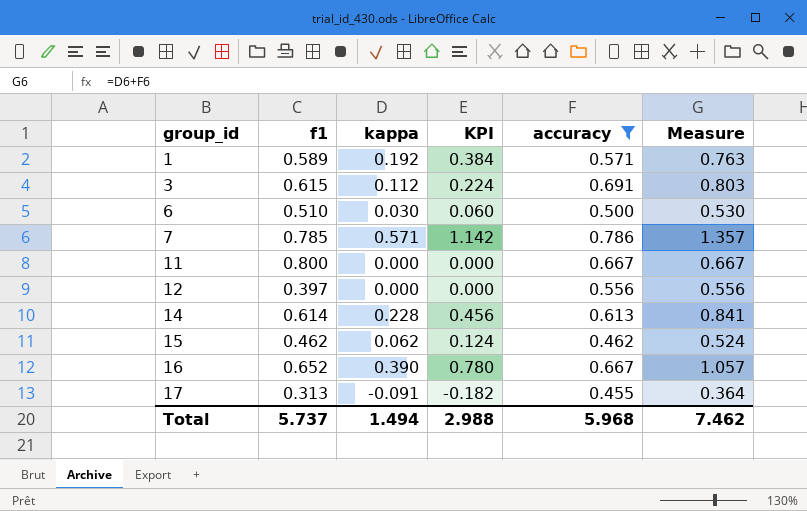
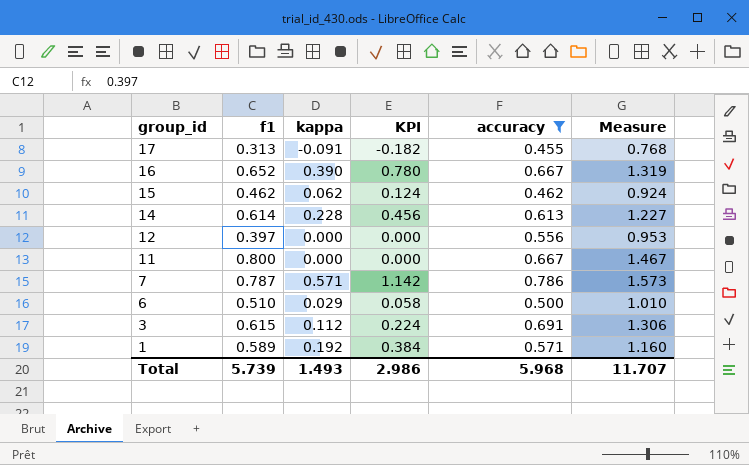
row order: group_id ascending -> group_id descending
column Measure | formula: [kappa] + [accuracy] -> [f1] + [accuracy]
7 | f1: 0.785 -> 0.787
6 | kappa: 0.030 -> 0.029
6 | KPI: 0.060 -> 0.058
Total | f1: 5.737 -> 5.739
Total | kappa: 1.494 -> 1.493
Total | KPI: 2.988 -> 2.986
Total | Measure: 7.462 -> 11.707

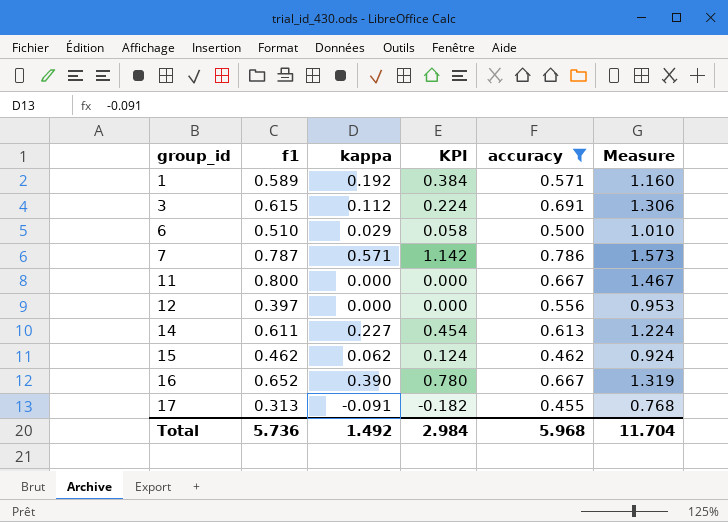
row order: group_id descending -> group_id ascending
14 | f1: 0.614 -> 0.611
14 | kappa: 0.228 -> 0.227
14 | KPI: 0.456 -> 0.454
14 | Measure: 1.227 -> 1.224
Total | f1: 5.739 -> 5.736
Total | kappa: 1.493 -> 1.492
Total | KPI: 2.986 -> 2.984
Total | Measure: 11.707 -> 11.704

